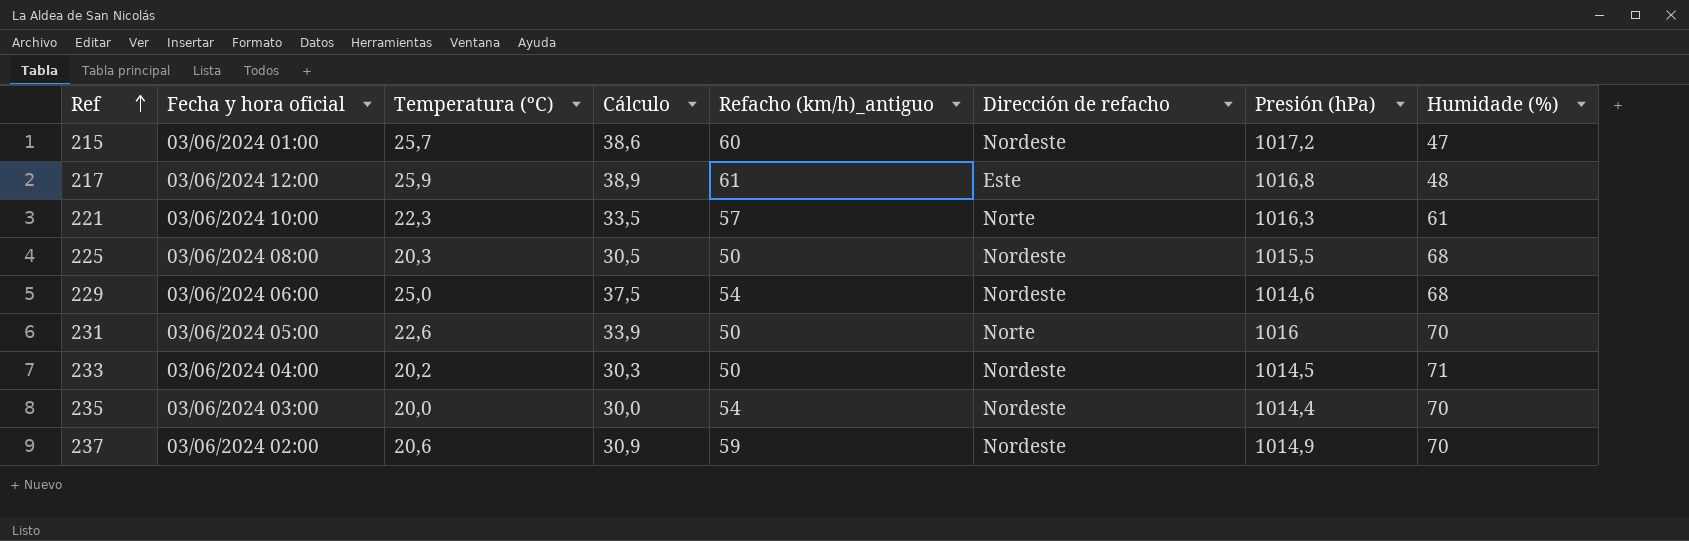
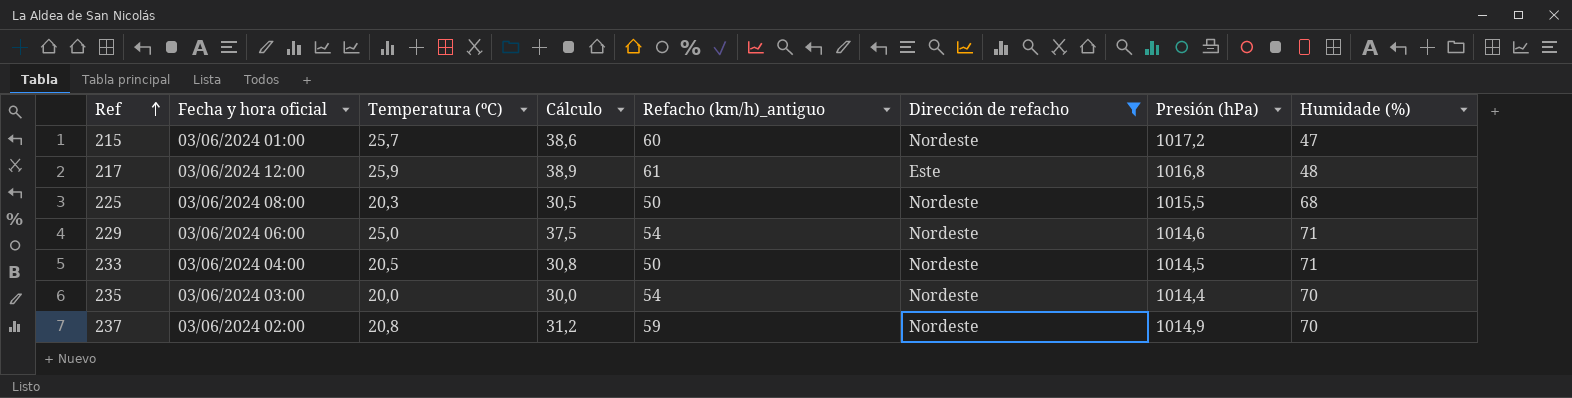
filter: none -> Dirección de refacho != Norte
229 | Humidade (%): 68 -> 71
233 | Temperatura (ºC): 20,2 -> 20,5
233 | Cálculo: 30,3 -> 30,8
237 | Temperatura (ºC): 20,6 -> 20,8
237 | Cálculo: 30,9 -> 31,2

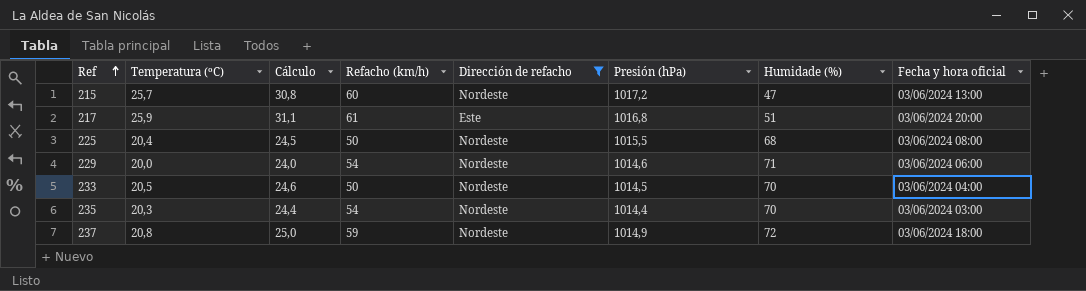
column Cálculo | formula: [Temperatura (ºC)] * 1,5 -> [Temperatura (ºC)] * 1,2
column name: Refacho (km/h)_antiguo -> Refacho (km/h)
column Fecha y hora oficial | position: 2 -> 8
215 | Fecha y hora oficial: 03/06/2024 01:00 -> 03/06/2024 13:00
217 | Humidade (%): 48 -> 51
217 | Fecha y hora oficial: 03/06/2024 12:00 -> 03/06/2024 20:00
225 | Temperatura (ºC): 20,3 -> 20,4
229 | Temperatura (ºC): 25,0 -> 20,0
233 | Humidade (%): 71 -> 70
235 | Temperatura (ºC): 20,0 -> 20,3
237 | Humidade (%): 70 -> 72
237 | Fecha y hora oficial: 03/06/2024 02:00 -> 03/06/2024 18:00

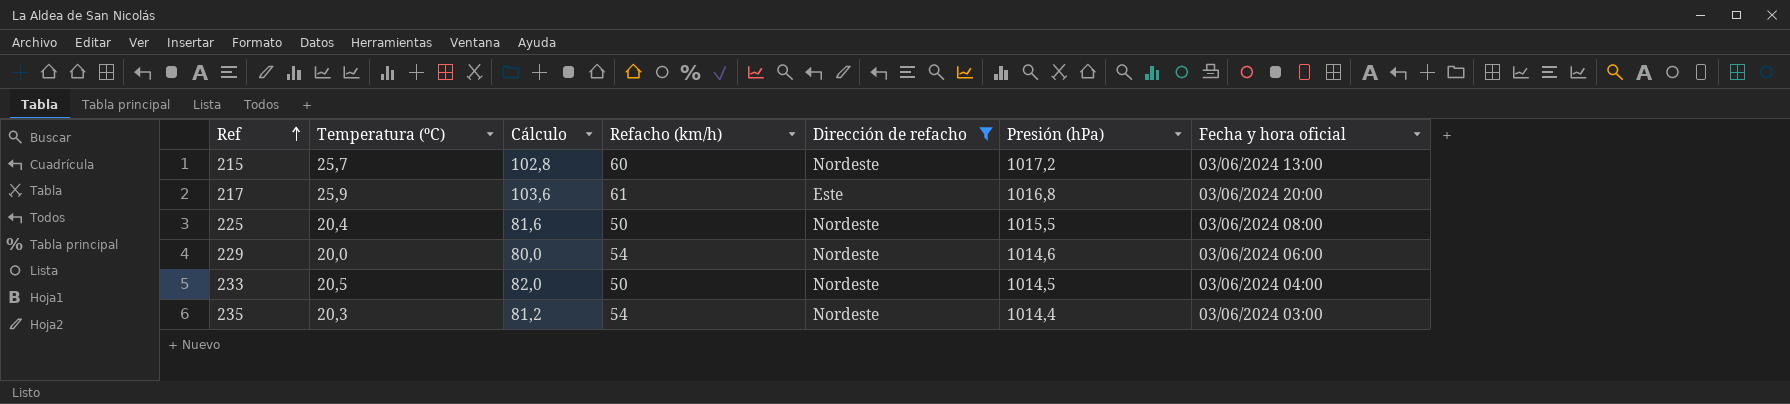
column Humidade (%) | position: 7 -> none
column Cálculo | formula: [Temperatura (ºC)] * 1,2 -> [Temperatura (ºC)] * 4
row 237: 20,8 | 25,0 | 59 | Nordeste | 1014,9 | 72 | 03/06/2024 18:00 -> none

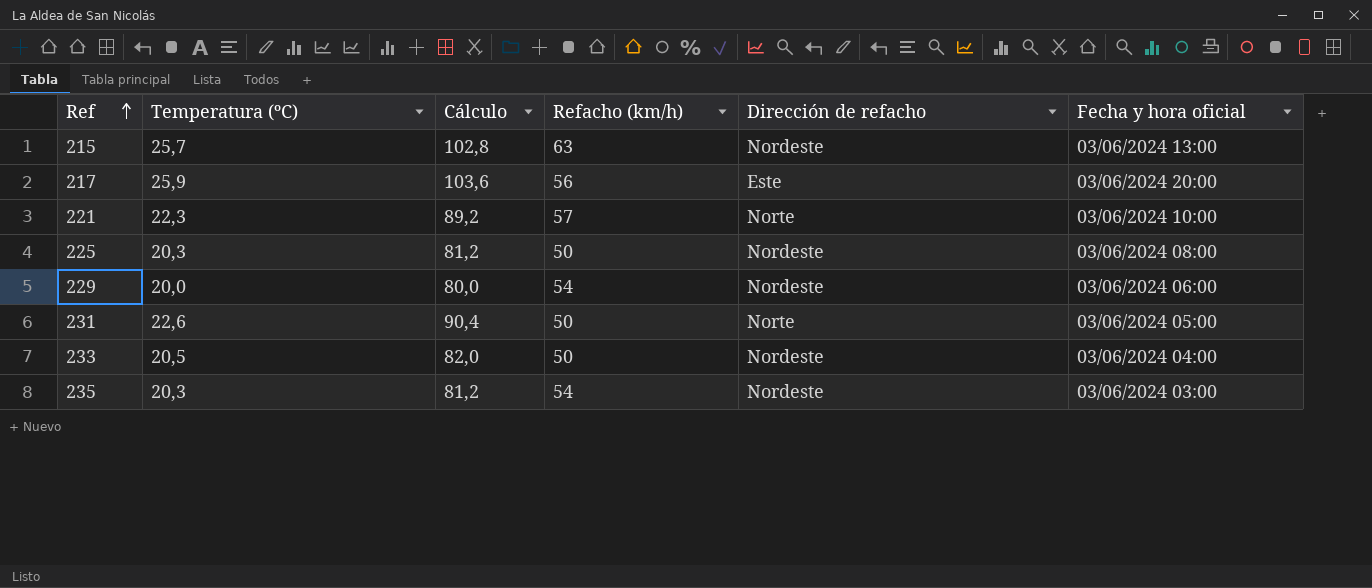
filter: Dirección de refacho != Norte -> none
column Presión (hPa) | position: 6 -> none
215 | Refacho (km/h): 60 -> 63
217 | Refacho (km/h): 61 -> 56
225 | Temperatura (ºC): 20,4 -> 20,3
225 | Cálculo: 81,6 -> 81,2

